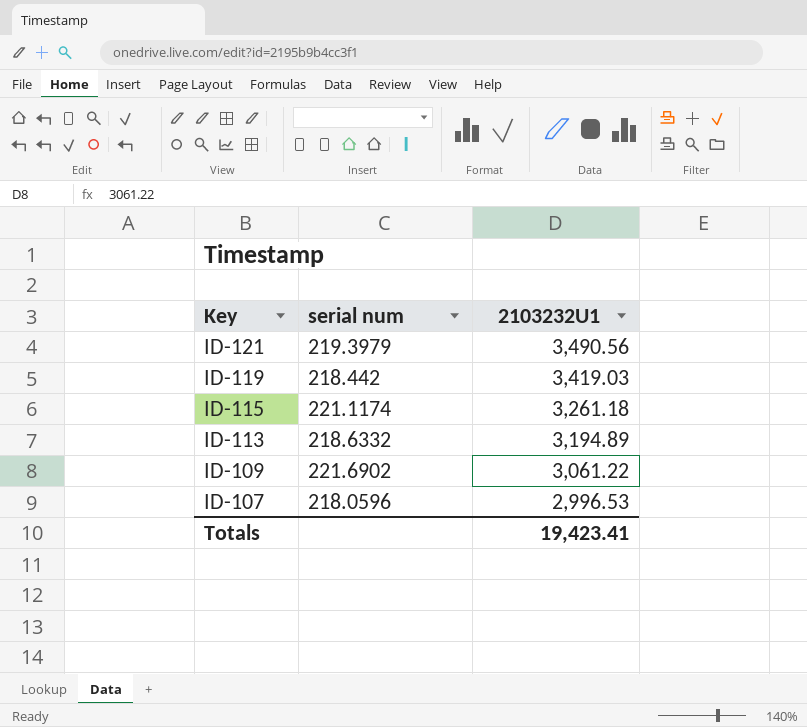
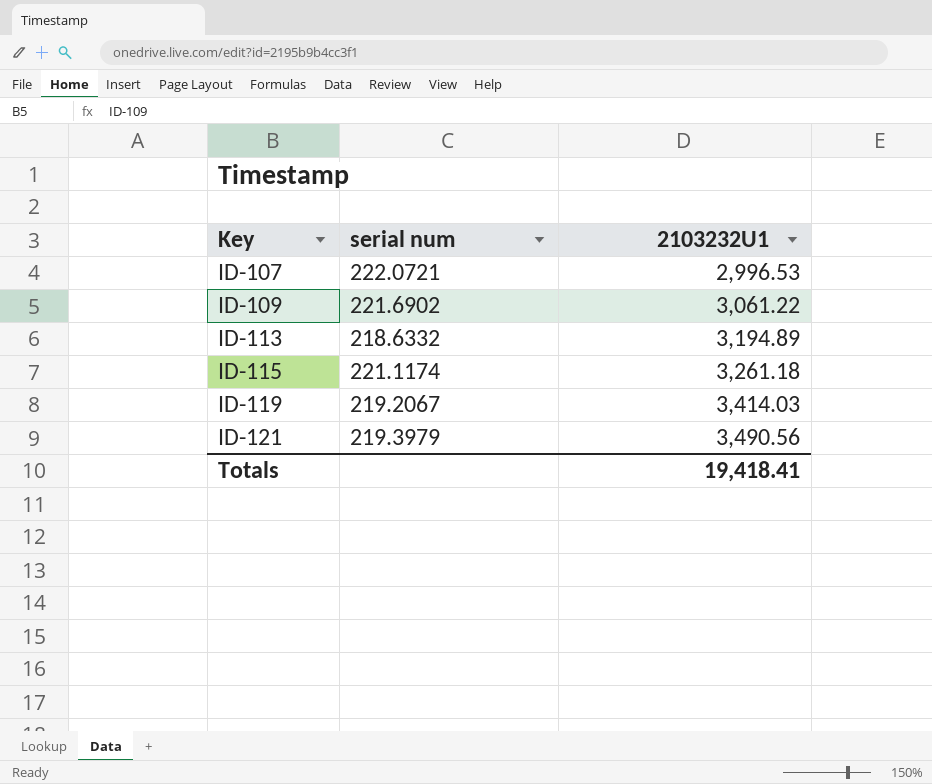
row order: Key descending -> Key ascending
ID-107 | serial num: 218.0596 -> 222.0721
ID-119 | serial num: 218.442 -> 219.2067
ID-119 | 2103232U1: 3,419.03 -> 3,414.03
Totals | 2103232U1: 19,423.41 -> 19,418.41

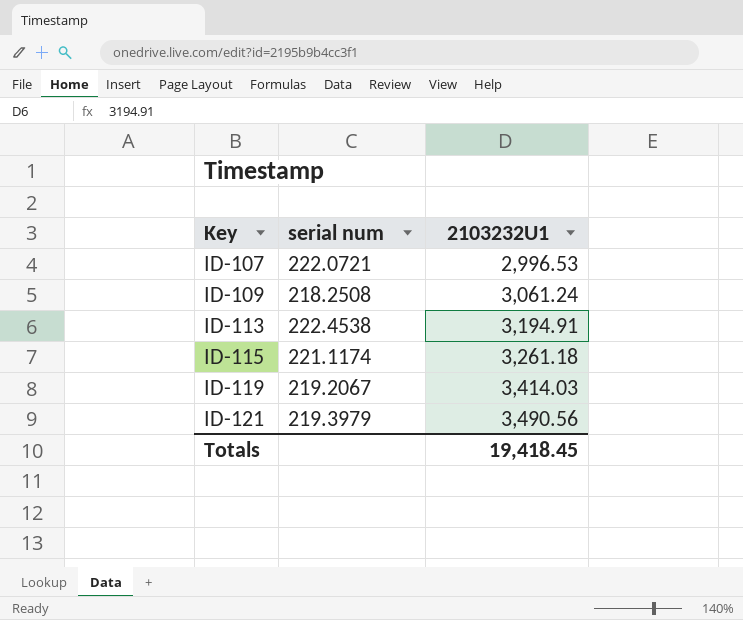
ID-109 | serial num: 221.6902 -> 218.2508
ID-109 | 2103232U1: 3,061.22 -> 3,061.24
ID-113 | serial num: 218.6332 -> 222.4538
ID-113 | 2103232U1: 3,194.89 -> 3,194.91
Totals | 2103232U1: 19,418.41 -> 19,418.45

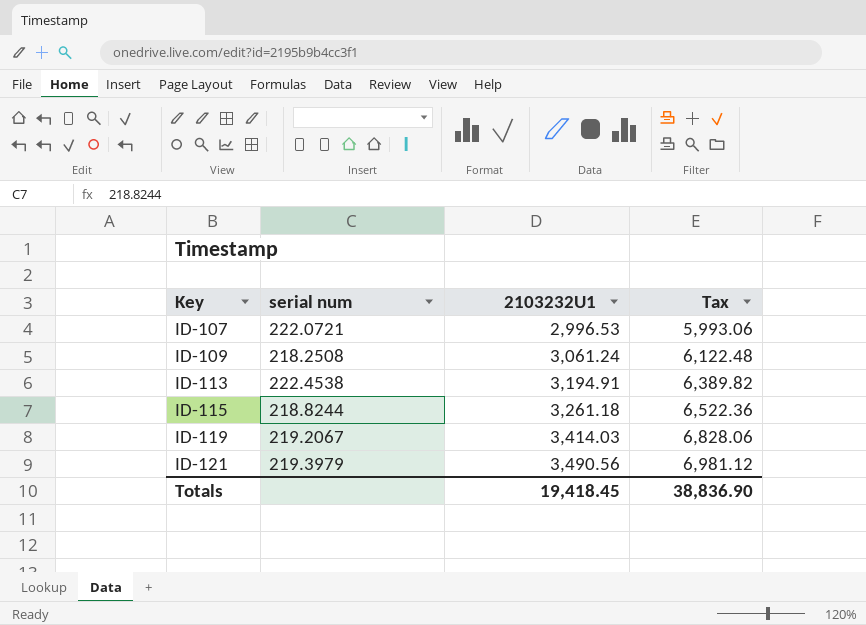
column Tax | formula: none -> [2103232U1] * 2
ID-115 | serial num: 221.1174 -> 218.8244

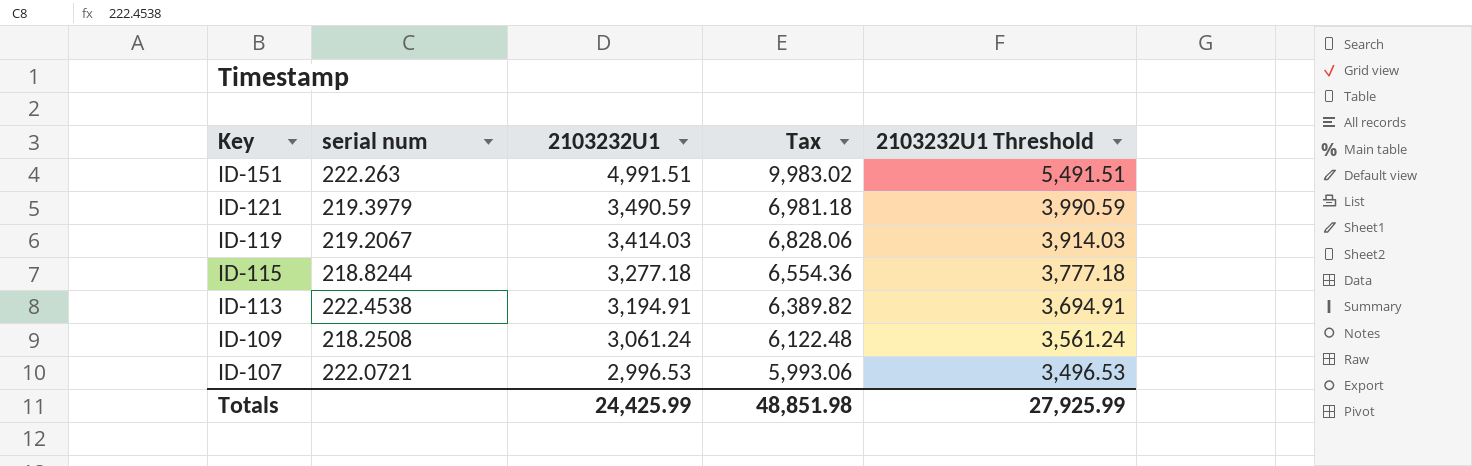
row order: Key ascending -> Key descending
column 2103232U1 Threshold | formula: none -> [2103232U1] + 500
row ID-151: none -> 222.263 | 4,991.51 | 9,983.02 | 5,491.51
ID-121 | 2103232U1: 3,490.56 -> 3,490.59
ID-121 | Tax: 6,981.12 -> 6,981.18
ID-115 | 2103232U1: 3,261.18 -> 3,277.18
ID-115 | Tax: 6,522.36 -> 6,554.36
Totals | 2103232U1: 19,418.45 -> 24,425.99
Totals | Tax: 38,836.90 -> 48,851.98

